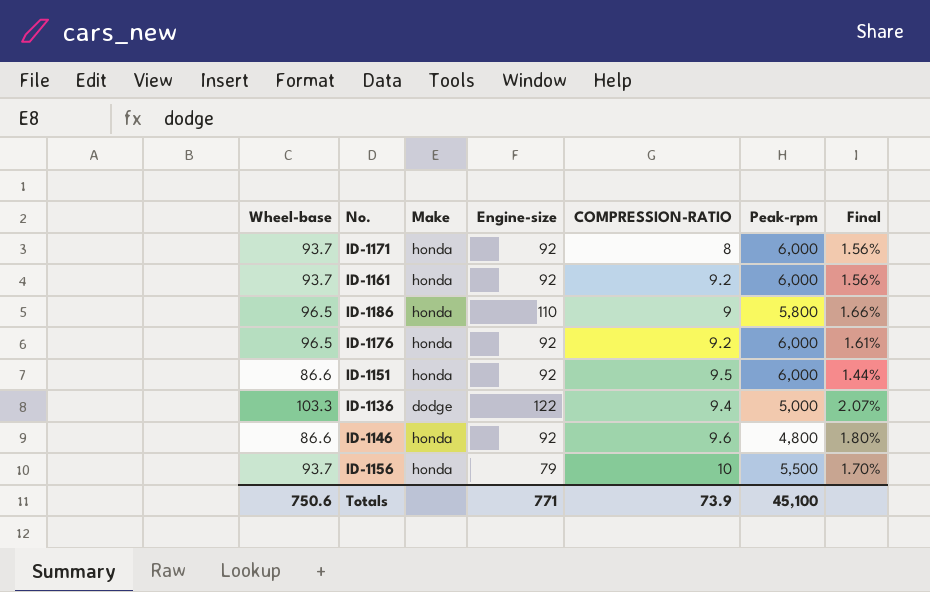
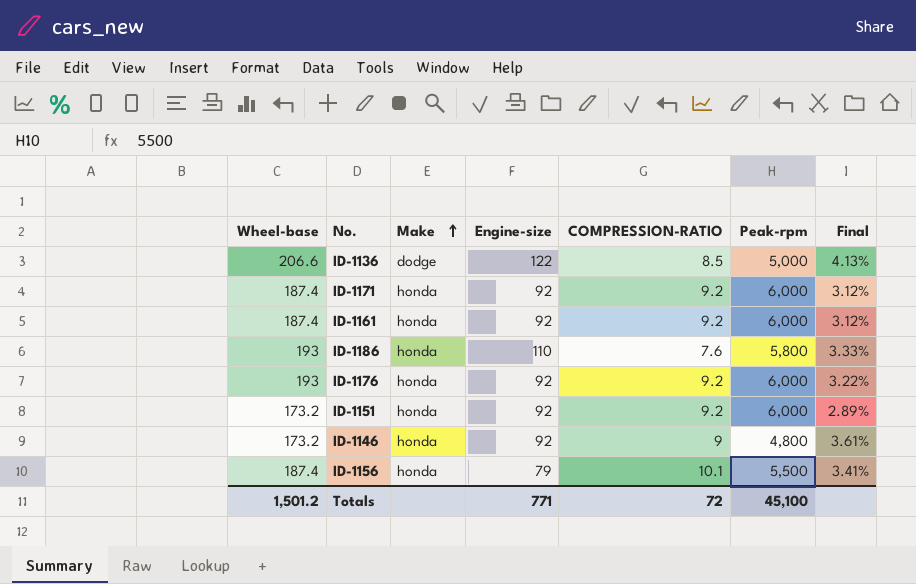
row order: none -> Make ascending
ID-1136 | Wheel-base: 103.3 -> 206.6
ID-1136 | COMPRESSION-RATIO: 9.4 -> 8.5
ID-1136 | Final: 2.07% -> 4.13%
ID-1171 | Wheel-base: 93.7 -> 187.4
ID-1171 | COMPRESSION-RATIO: 8 -> 9.2
ID-1171 | Final: 1.56% -> 3.12%
ID-1161 | Wheel-base: 93.7 -> 187.4
ID-1161 | Final: 1.56% -> 3.12%
ID-1186 | Wheel-base: 96.5 -> 193
ID-1186 | COMPRESSION-RATIO: 9 -> 7.6
ID-1186 | Final: 1.66% -> 3.33%
ID-1176 | Wheel-base: 96.5 -> 193
ID-1176 | Final: 1.61% -> 3.22%
ID-1151 | Wheel-base: 86.6 -> 173.2
ID-1151 | COMPRESSION-RATIO: 9.5 -> 9.2
ID-1151 | Final: 1.44% -> 2.89%
ID-1146 | Wheel-base: 86.6 -> 173.2
ID-1146 | COMPRESSION-RATIO: 9.6 -> 9
ID-1146 | Final: 1.80% -> 3.61%
ID-1156 | Wheel-base: 93.7 -> 187.4
ID-1156 | COMPRESSION-RATIO: 10 -> 10.1
ID-1156 | Final: 1.70% -> 3.41%
Totals | Wheel-base: 750.6 -> 1,501.2
Totals | COMPRESSION-RATIO: 73.9 -> 72

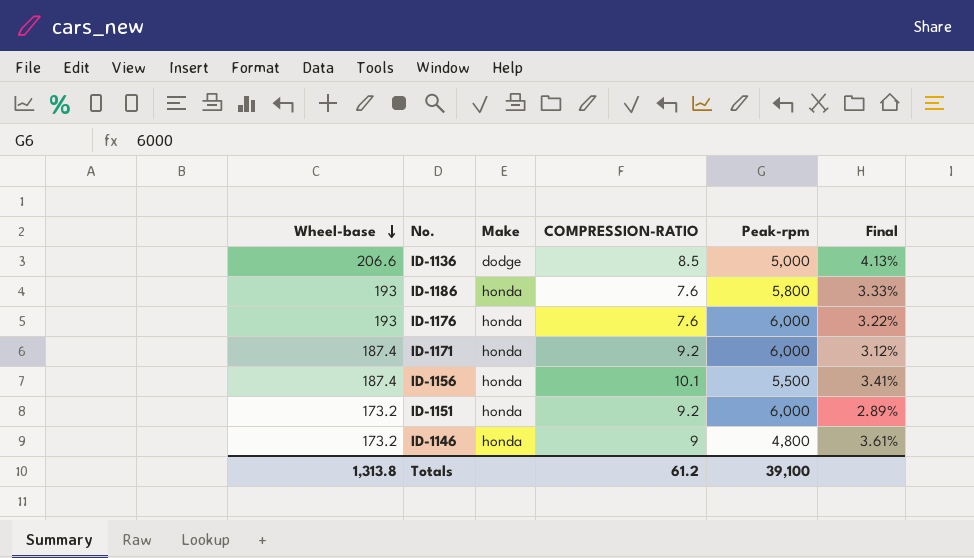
row order: Make ascending -> Wheel-base descending
column Engine-size | position: 4 -> none
row ID-1161: 187.4 | honda | 92 | 9.2 | 6,000 | 3.12% -> none
ID-1176 | COMPRESSION-RATIO: 9.2 -> 7.6
Totals | Wheel-base: 1,501.2 -> 1,313.8
Totals | COMPRESSION-RATIO: 72 -> 61.2
Totals | Peak-rpm: 45,100 -> 39,100

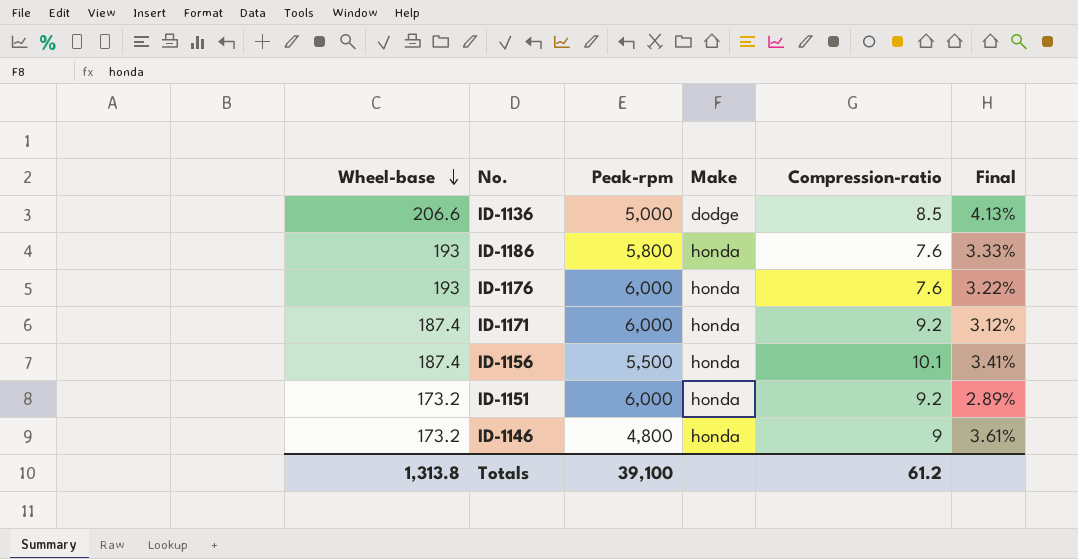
column Peak-rpm | position: 5 -> 3
column name: COMPRESSION-RATIO -> Compression-ratio

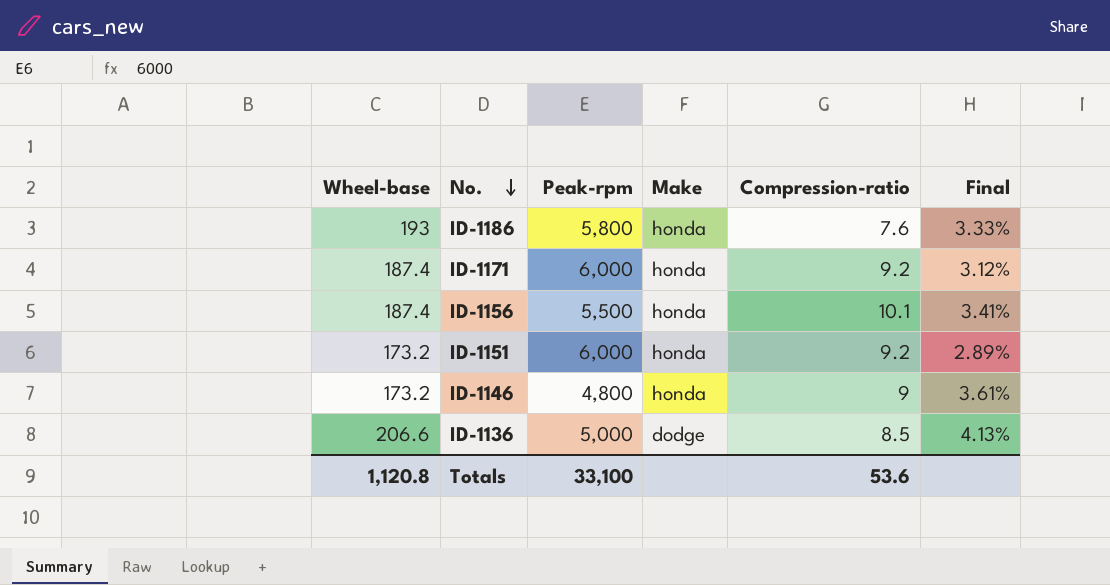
row order: Wheel-base descending -> No. descending
row ID-1176: 193 | 6,000 | honda | 7.6 | 3.22% -> none
Totals | Wheel-base: 1,313.8 -> 1,120.8
Totals | Peak-rpm: 39,100 -> 33,100
Totals | Compression-ratio: 61.2 -> 53.6

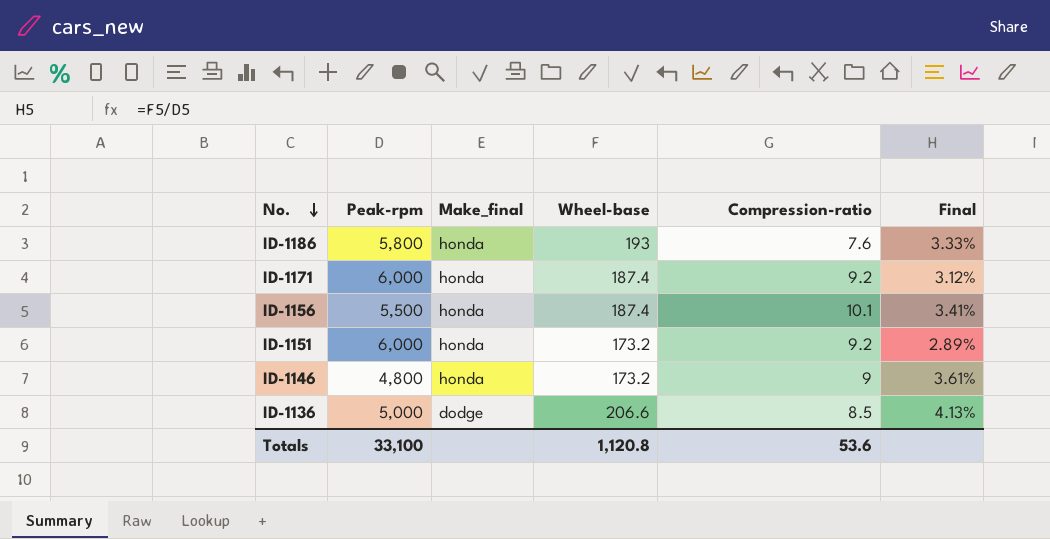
column name: Make -> Make_final
column Wheel-base | position: 1 -> 4

